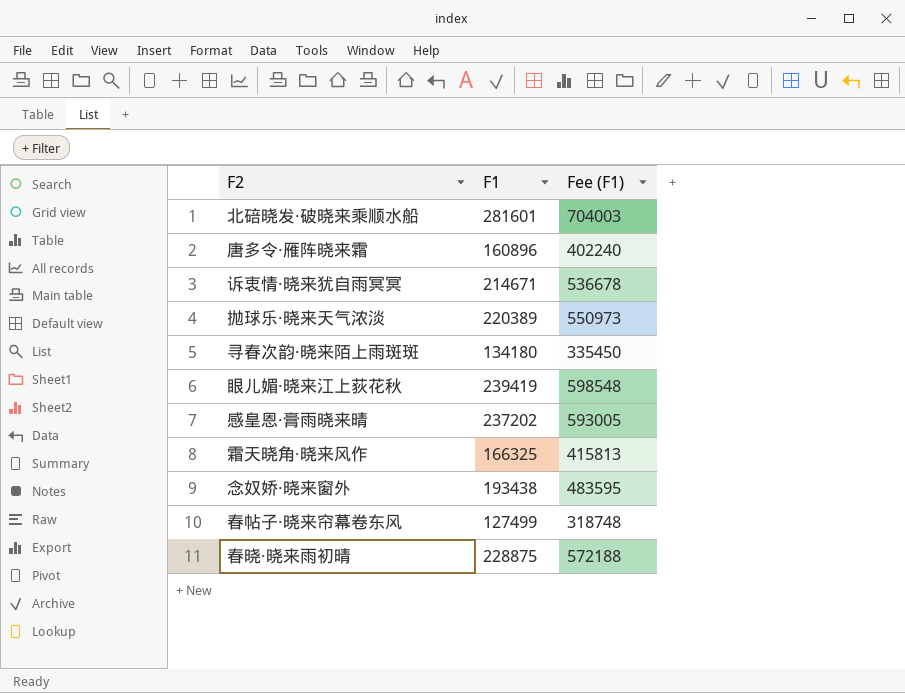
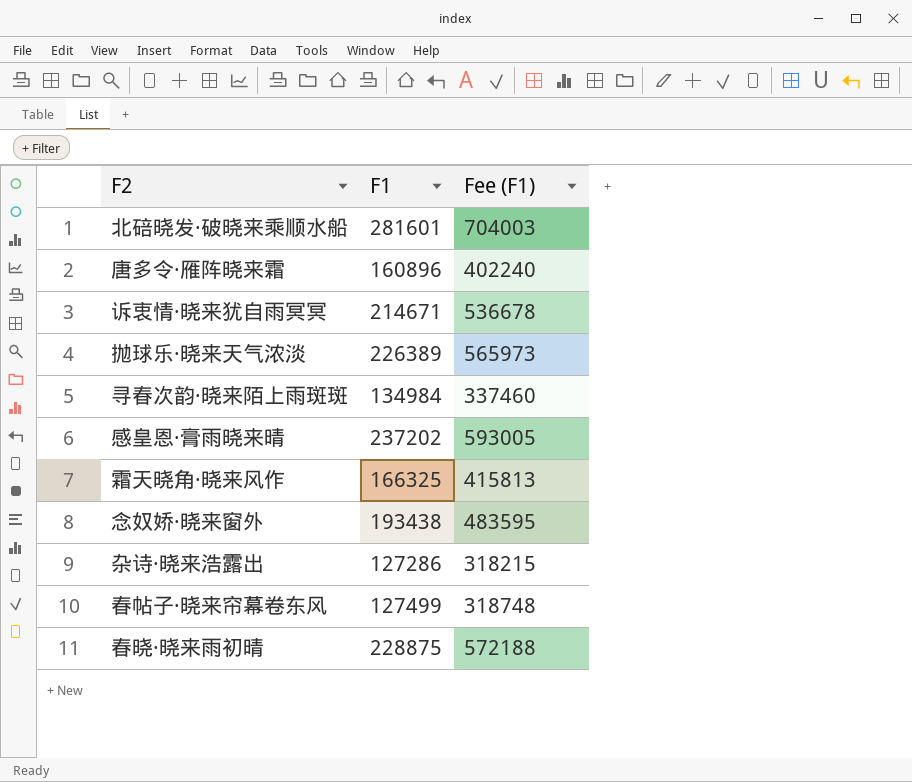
row 眼儿媚·晓来江上荻花秋: 239419 | 598548 -> none
抛球乐·晓来天气浓淡 | F1: 220389 -> 226389
抛球乐·晓来天气浓淡 | Fee (F1): 550973 -> 565973
寻春次韵·晓来陌上雨斑斑 | F1: 134180 -> 134984
寻春次韵·晓来陌上雨斑斑 | Fee (F1): 335450 -> 337460
row 杂诗·晓来浩露出: none -> 127286 | 318215

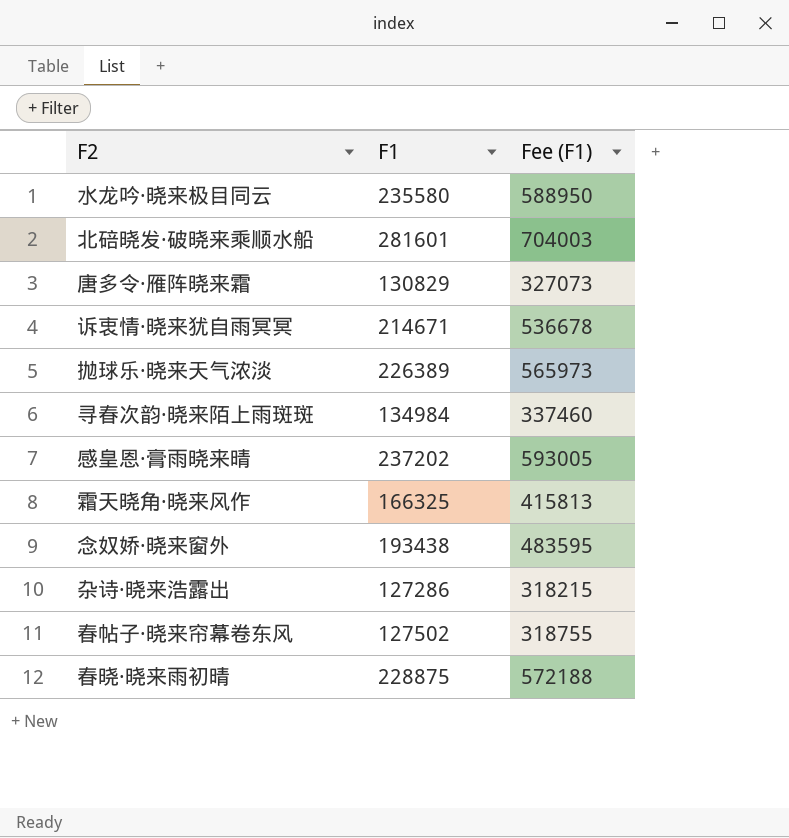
row 水龙吟·晓来极目同云: none -> 235580 | 588950
唐多令·雁阵晓来霜 | F1: 160896 -> 130829
唐多令·雁阵晓来霜 | Fee (F1): 402240 -> 327073
春帖子·晓来帘幕卷东风 | F1: 127499 -> 127502
春帖子·晓来帘幕卷东风 | Fee (F1): 318748 -> 318755

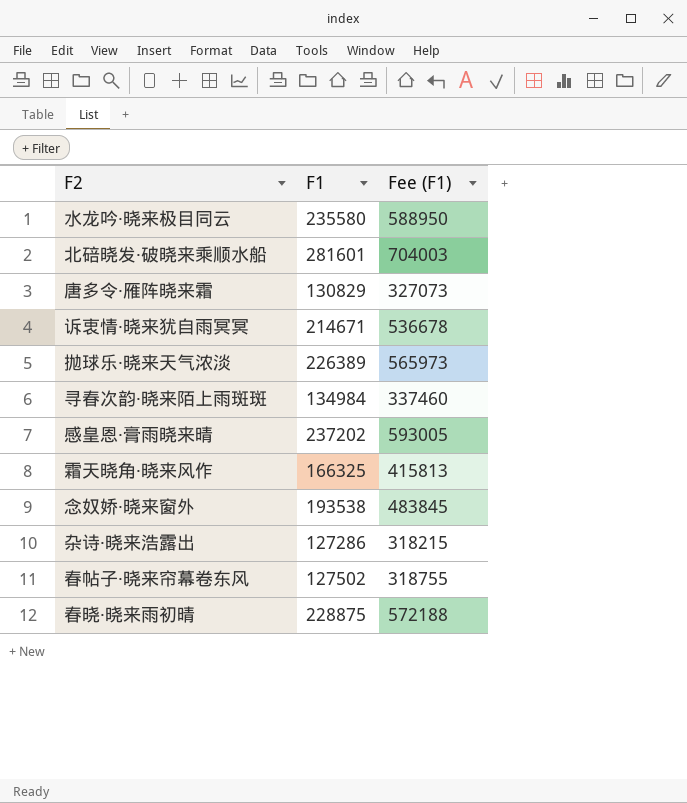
念奴娇·晓来窗外 | F1: 193438 -> 193538
念奴娇·晓来窗外 | Fee (F1): 483595 -> 483845

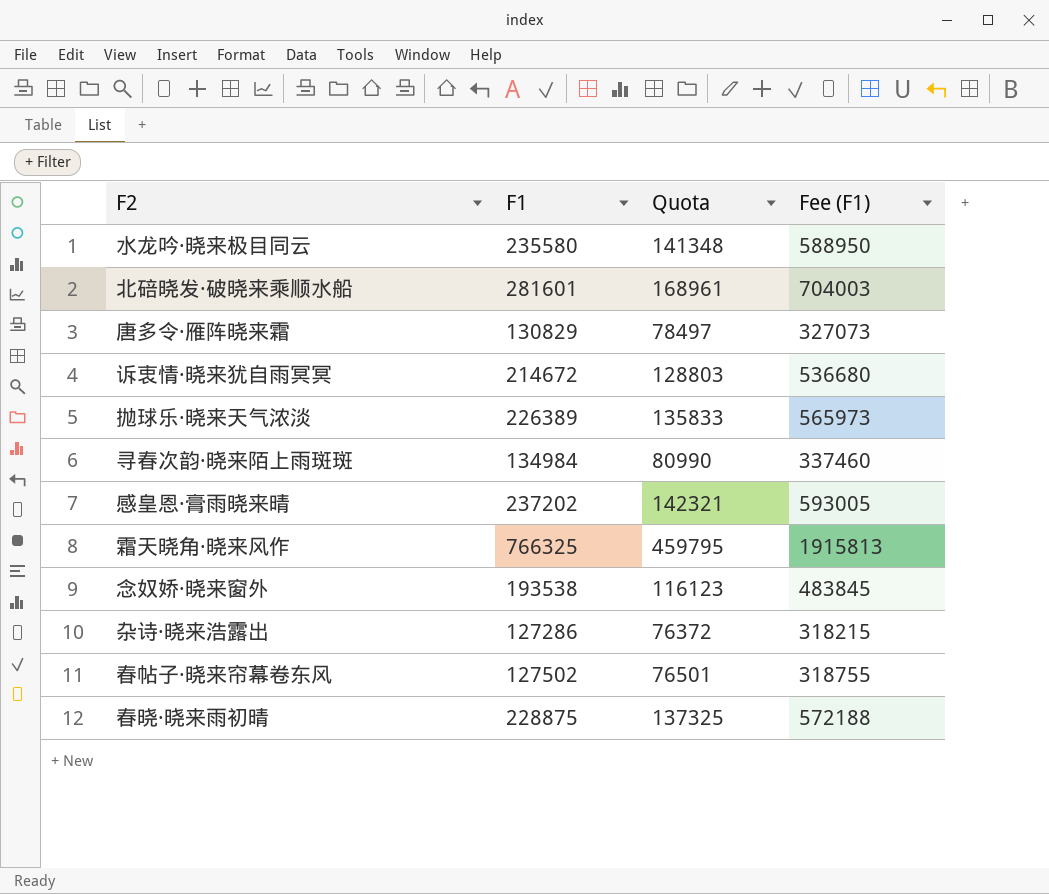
column Quota | formula: none -> [F1] * 0.6
诉衷情·晓来犹自雨冥冥 | F1: 214671 -> 214672
诉衷情·晓来犹自雨冥冥 | Fee (F1): 536678 -> 536680
霜天晓角·晓来风作 | F1: 166325 -> 766325
霜天晓角·晓来风作 | Fee (F1): 415813 -> 1915813

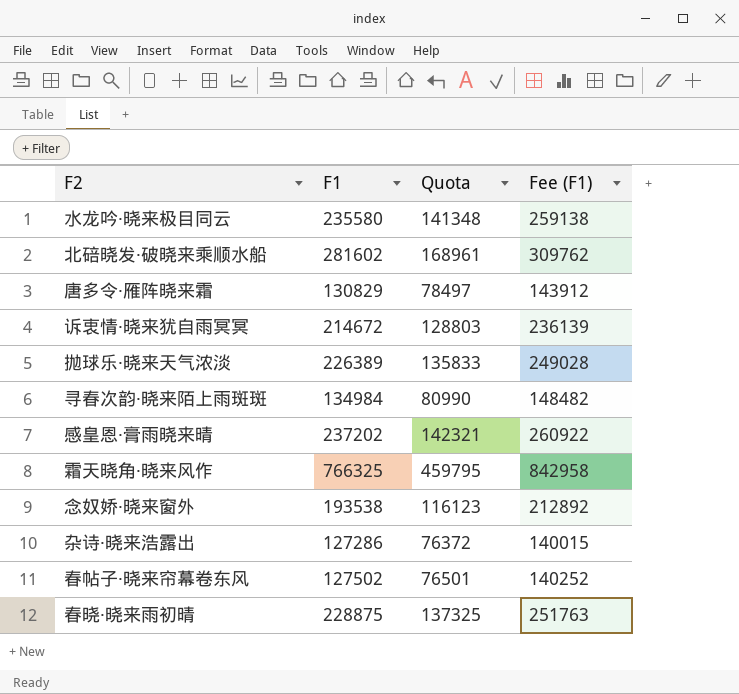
column Fee (F1) | formula: [F1] * 2.5 -> [F1] * 1.1
北碚晓发·破晓来乘顺水船 | F1: 281601 -> 281602

